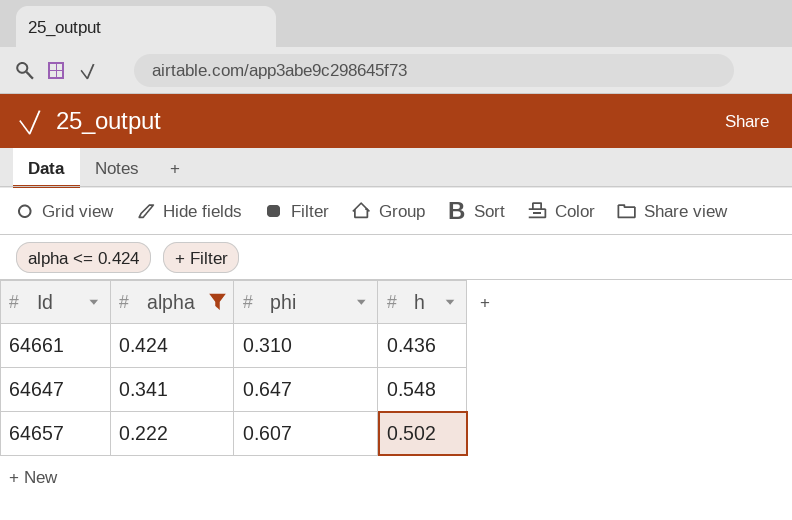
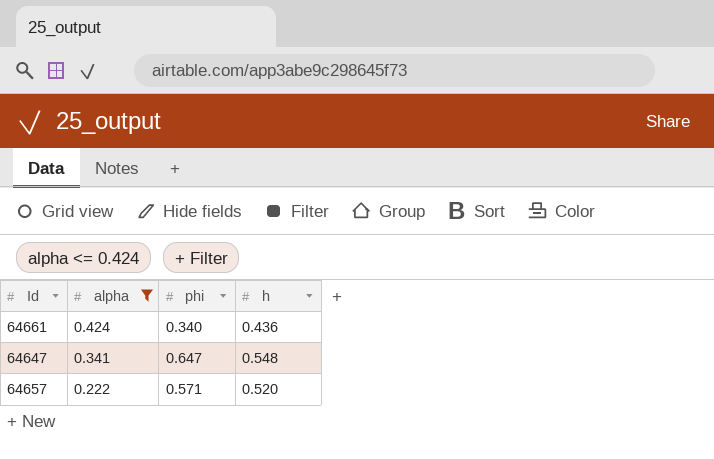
64661 | phi: 0.310 -> 0.340
64657 | phi: 0.607 -> 0.571
64657 | h: 0.502 -> 0.520

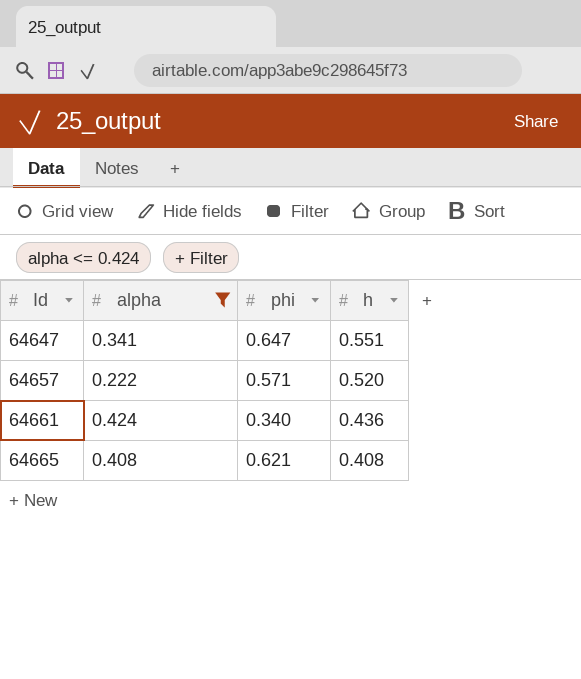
row order: alpha descending -> Id ascending
64647 | h: 0.548 -> 0.551
row 64665: none -> 0.408 | 0.621 | 0.408

